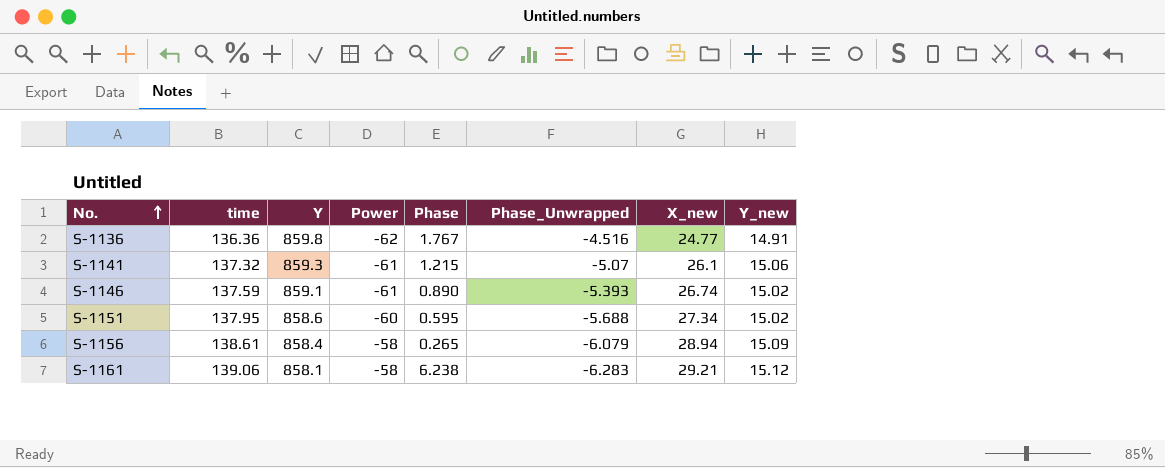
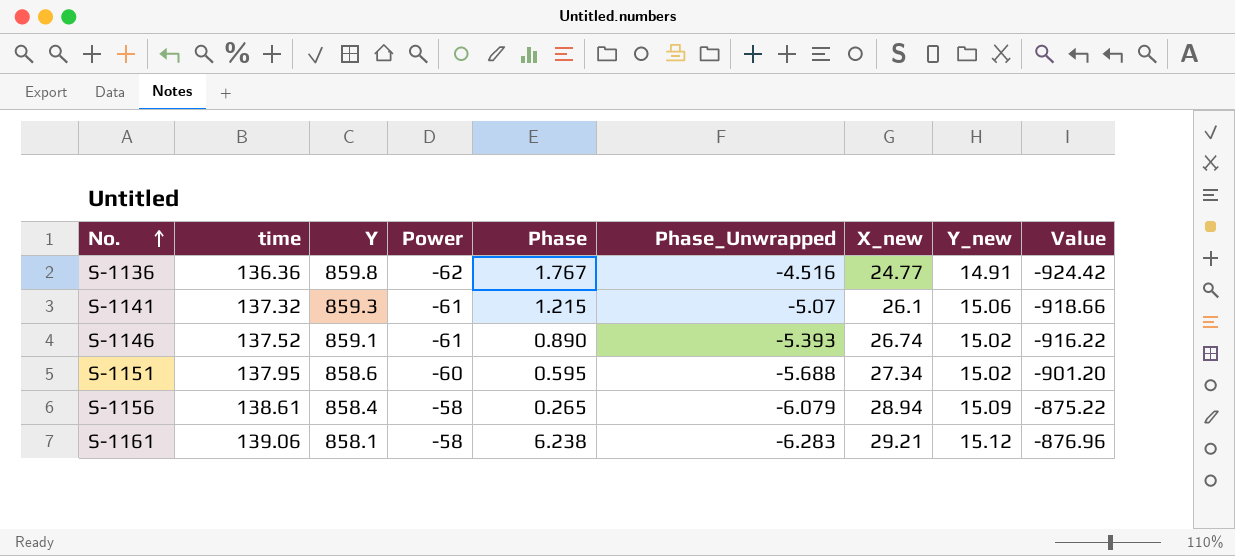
column Value | formula: none -> [Power] * [Y_new]
S-1146 | time: 137.59 -> 137.52

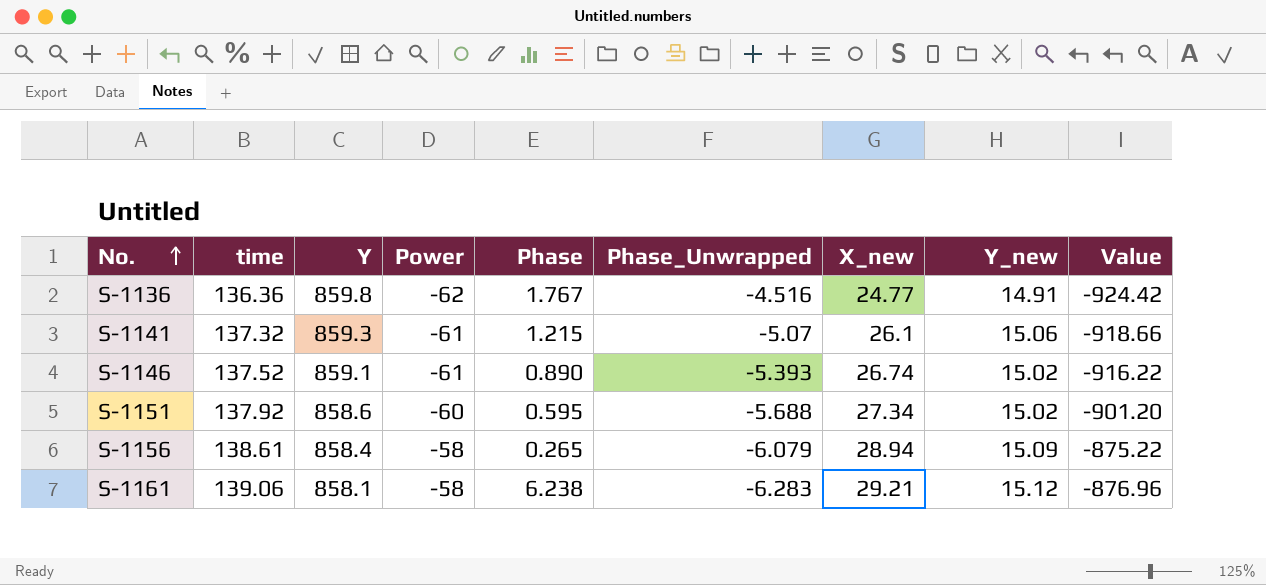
S-1151 | time: 137.95 -> 137.92

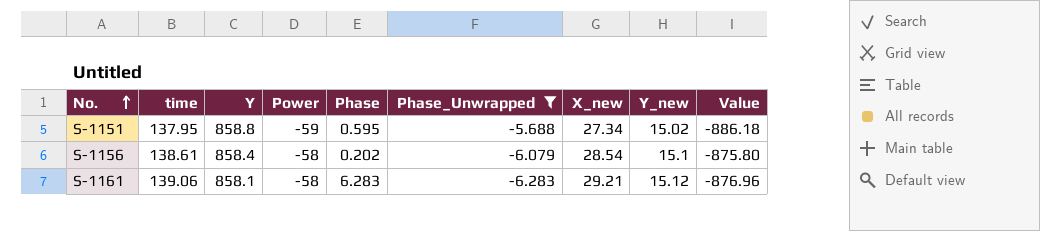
filter: none -> Phase_Unwrapped <= -5.688
S-1151 | time: 137.92 -> 137.95
S-1151 | Y: 858.6 -> 858.8
S-1151 | Power: -60 -> -59
S-1151 | Value: -901.20 -> -886.18
S-1156 | Phase: 0.265 -> 0.202
S-1156 | X_new: 28.94 -> 28.54
S-1156 | Y_new: 15.09 -> 15.1
S-1156 | Value: -875.22 -> -875.80
S-1161 | Phase: 6.238 -> 6.283

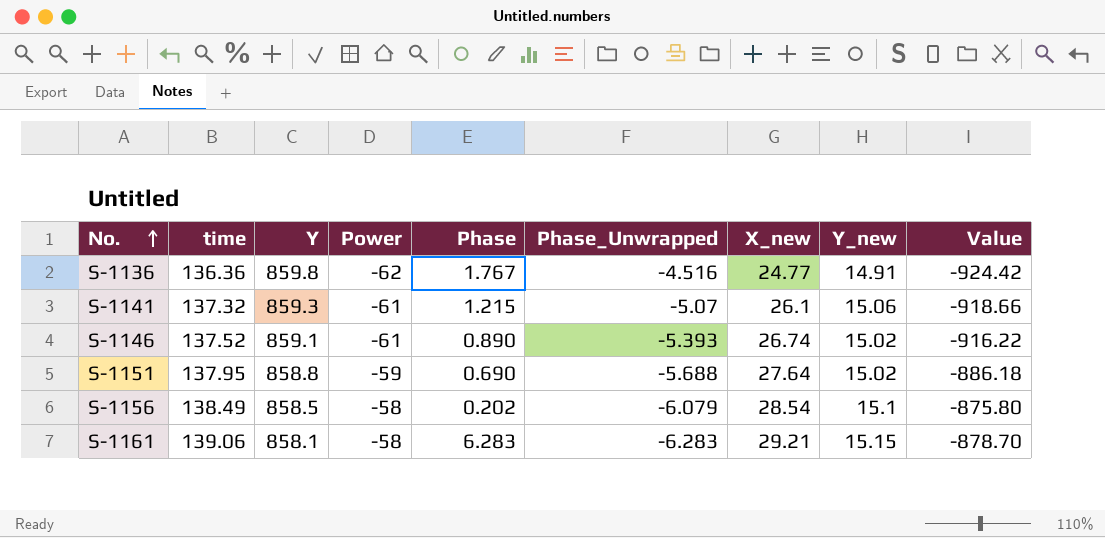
filter: Phase_Unwrapped <= -5.688 -> none
S-1151 | Phase: 0.595 -> 0.690
S-1151 | X_new: 27.34 -> 27.64
S-1156 | time: 138.61 -> 138.49
S-1156 | Y: 858.4 -> 858.5
S-1161 | Y_new: 15.12 -> 15.15
S-1161 | Value: -876.96 -> -878.70

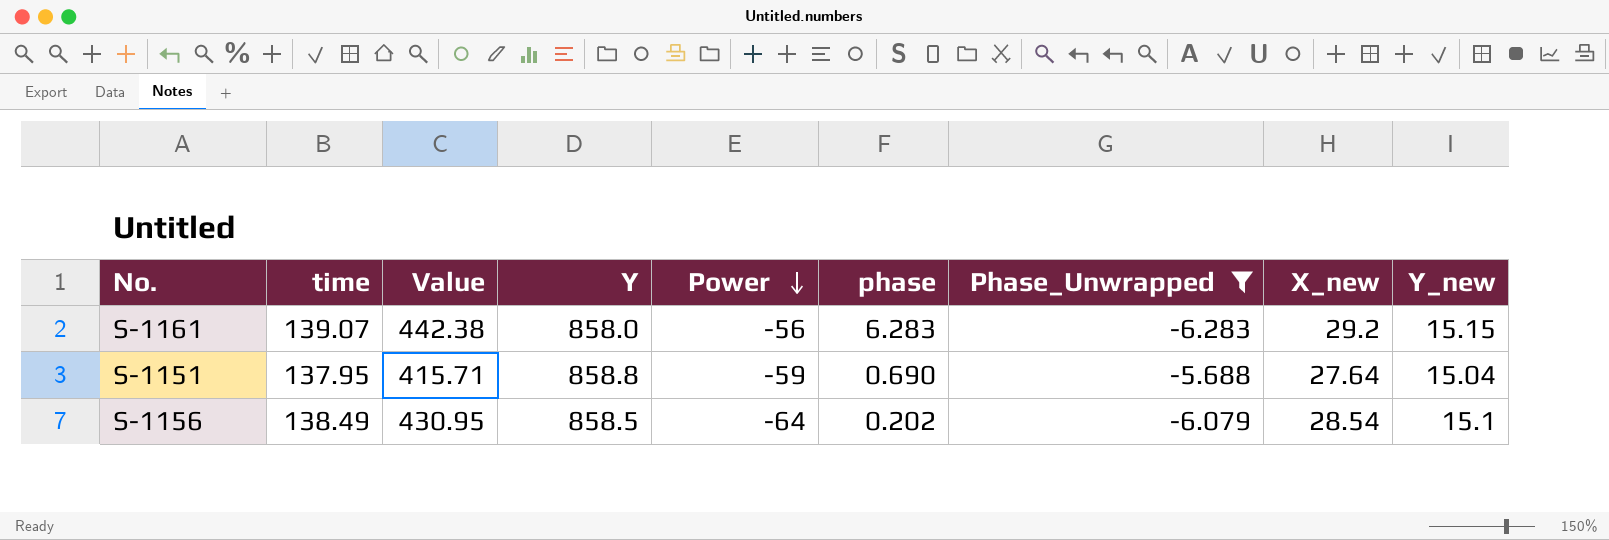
filter: none -> Phase_Unwrapped <= -5.688
row order: No. ascending -> Power descending
column Value | formula: [Power] * [Y_new] -> [X_new] * [Y_new]
column Value | position: 9 -> 3
column name: Phase -> phase
S-1161 | time: 139.06 -> 139.07
S-1161 | Y: 858.1 -> 858.0
S-1161 | Power: -58 -> -56
S-1161 | X_new: 29.21 -> 29.2
S-1151 | Y_new: 15.02 -> 15.04
S-1156 | Power: -58 -> -64

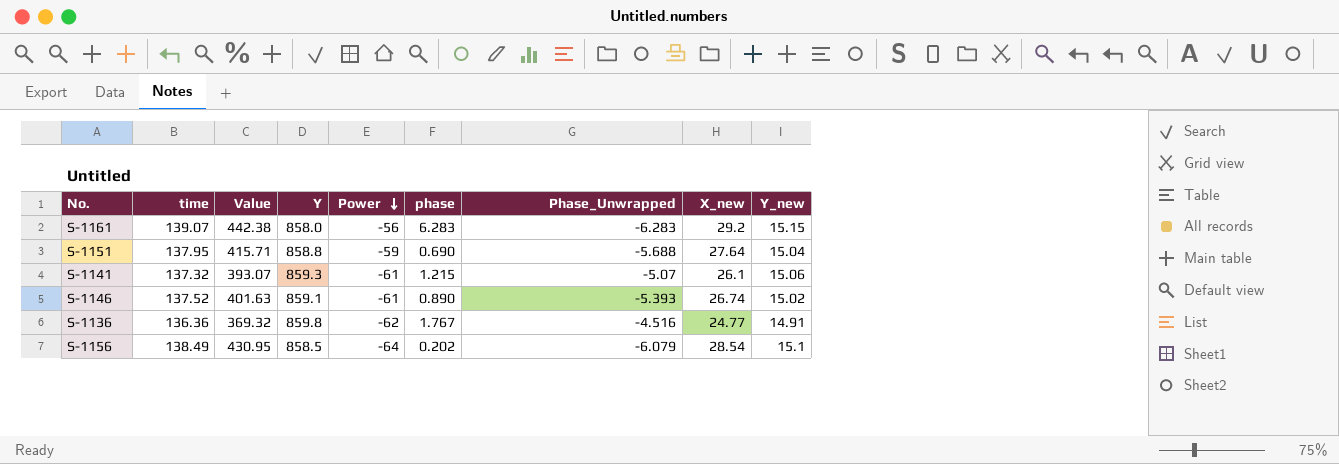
filter: Phase_Unwrapped <= -5.688 -> none

